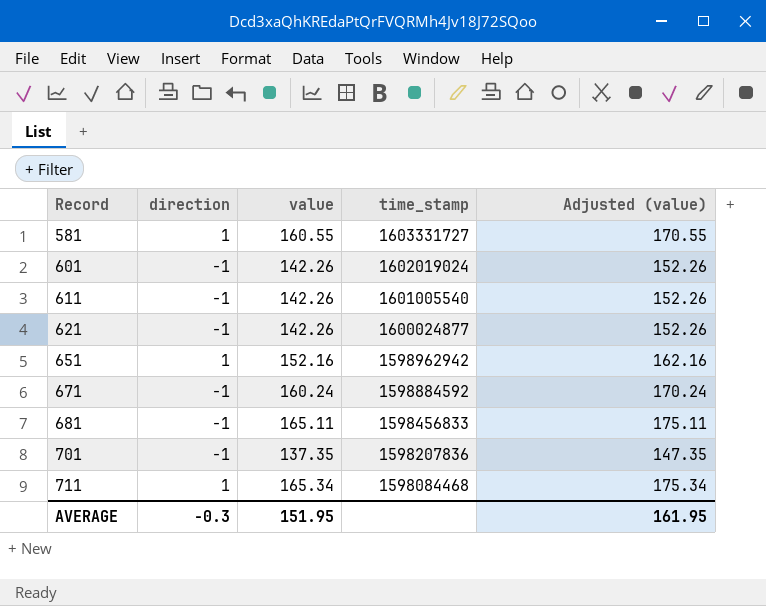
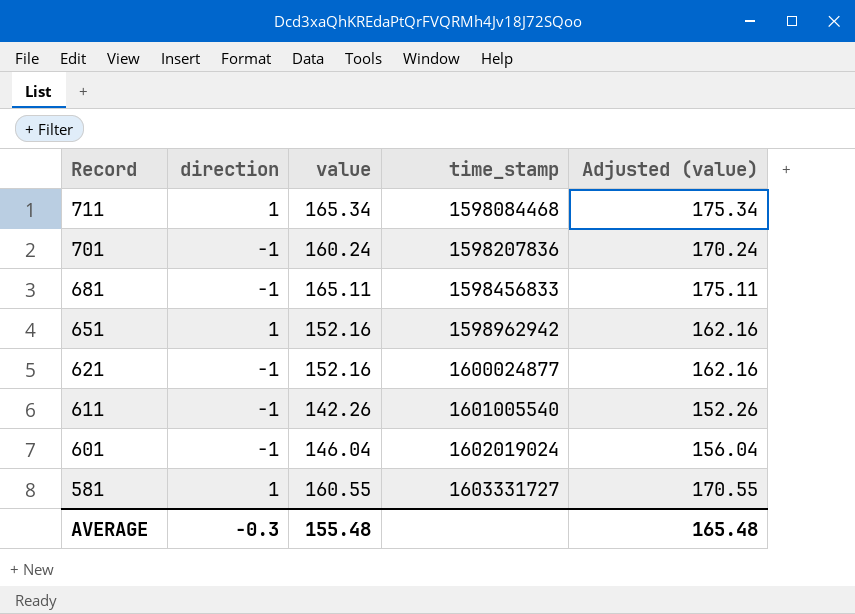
row order: Record ascending -> Record descending
row 671: -1 | 160.24 | 1598884592 | 170.24 -> none
701 | value: 137.35 -> 160.24
701 | Adjusted (value): 147.35 -> 170.24
621 | value: 142.26 -> 152.16
621 | Adjusted (value): 152.26 -> 162.16
601 | value: 142.26 -> 146.04
601 | Adjusted (value): 152.26 -> 156.04
AVERAGE | value: 151.95 -> 155.48
AVERAGE | Adjusted (value): 161.95 -> 165.48

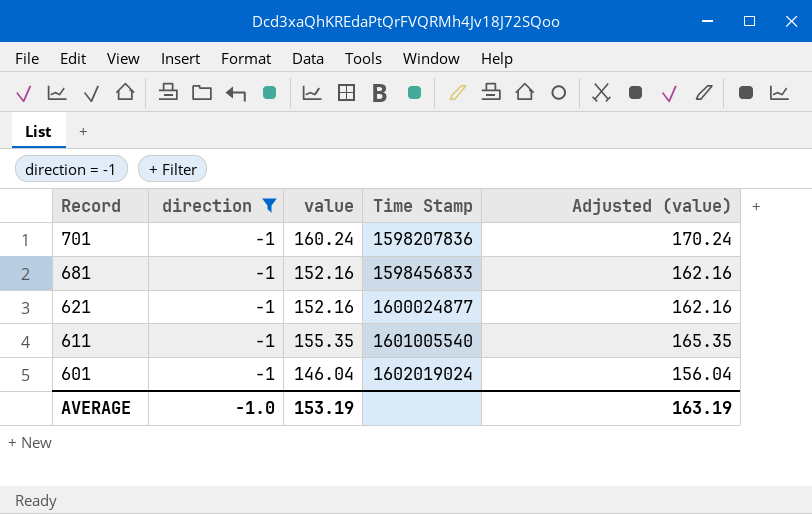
filter: none -> direction = -1
column name: time_stamp -> Time Stamp
681 | value: 165.11 -> 152.16
681 | Adjusted (value): 175.11 -> 162.16
611 | value: 142.26 -> 155.35
611 | Adjusted (value): 152.26 -> 165.35
AVERAGE | direction: -0.3 -> -1.0
AVERAGE | value: 155.48 -> 153.19
AVERAGE | Adjusted (value): 165.48 -> 163.19

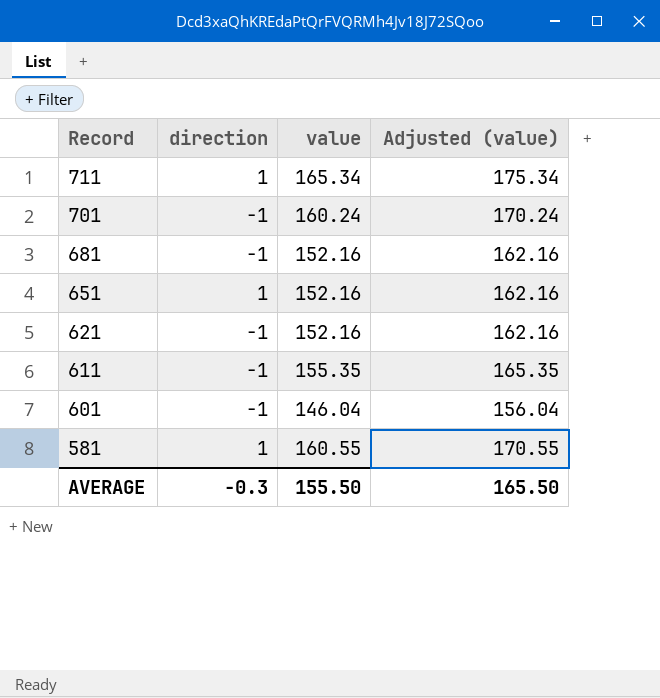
filter: direction = -1 -> none
column Time Stamp | position: 4 -> none
AVERAGE | direction: -1.0 -> -0.3
AVERAGE | value: 153.19 -> 155.50
AVERAGE | Adjusted (value): 163.19 -> 165.50

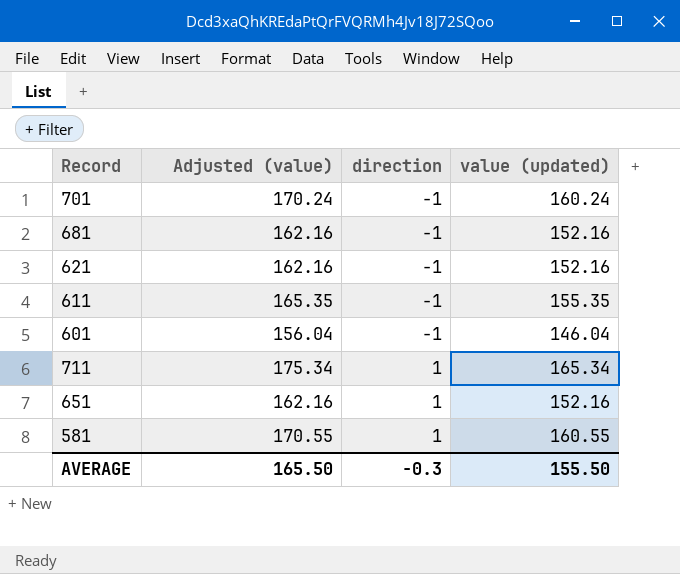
row order: Record descending -> direction ascending
column Adjusted (value) | position: 4 -> 2
column name: value -> value (updated)

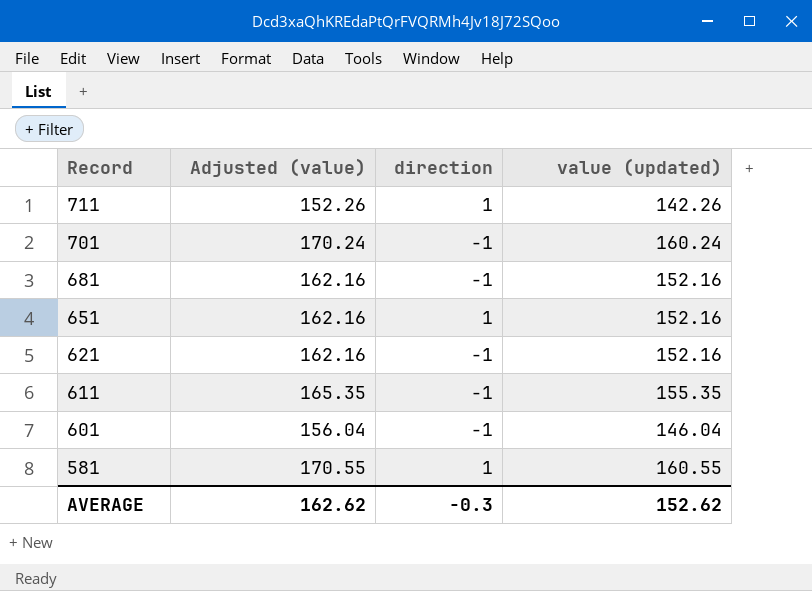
row order: direction ascending -> Record descending
711 | Adjusted (value): 175.34 -> 152.26
711 | value (updated): 165.34 -> 142.26
AVERAGE | Adjusted (value): 165.50 -> 162.62
AVERAGE | value (updated): 155.50 -> 152.62

